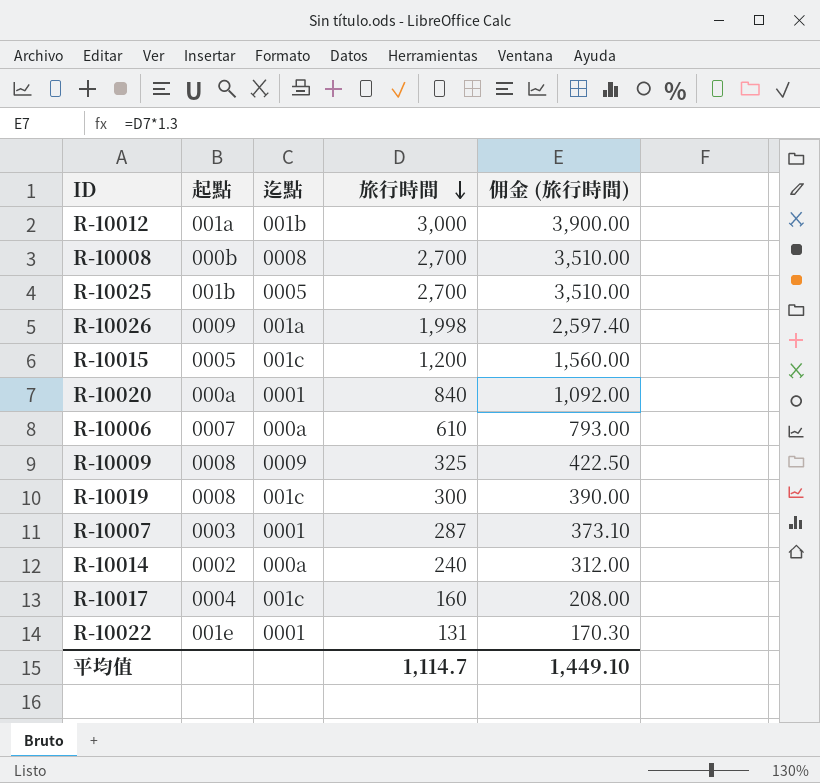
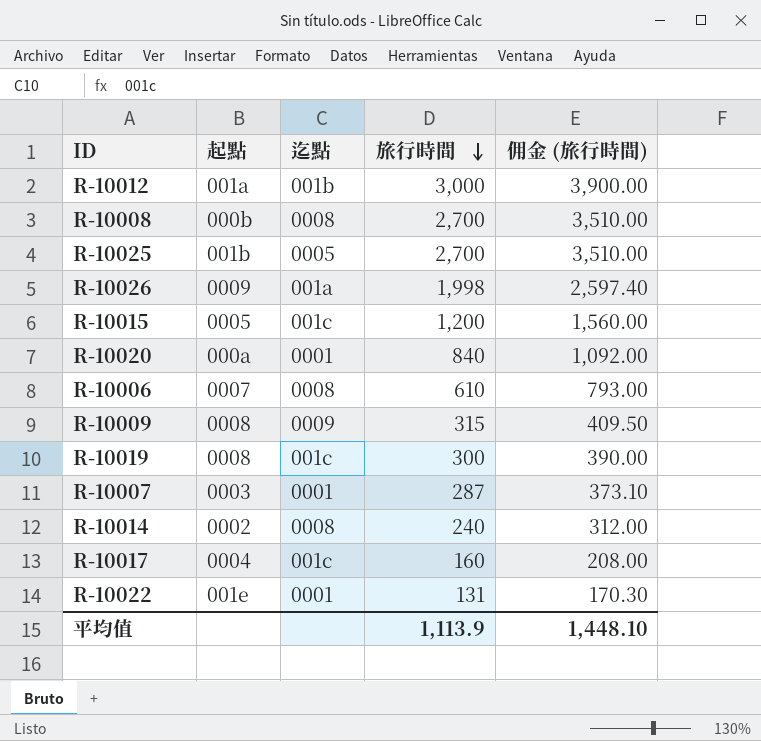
R-10006 | 迄點: 000a -> 0008
R-10009 | 旅行時間: 325 -> 315
R-10009 | 佣金 (旅行時間): 422.50 -> 409.50
R-10014 | 迄點: 000a -> 0008
平均值 | 旅行時間: 1,114.7 -> 1,113.9
平均值 | 佣金 (旅行時間): 1,449.10 -> 1,448.10

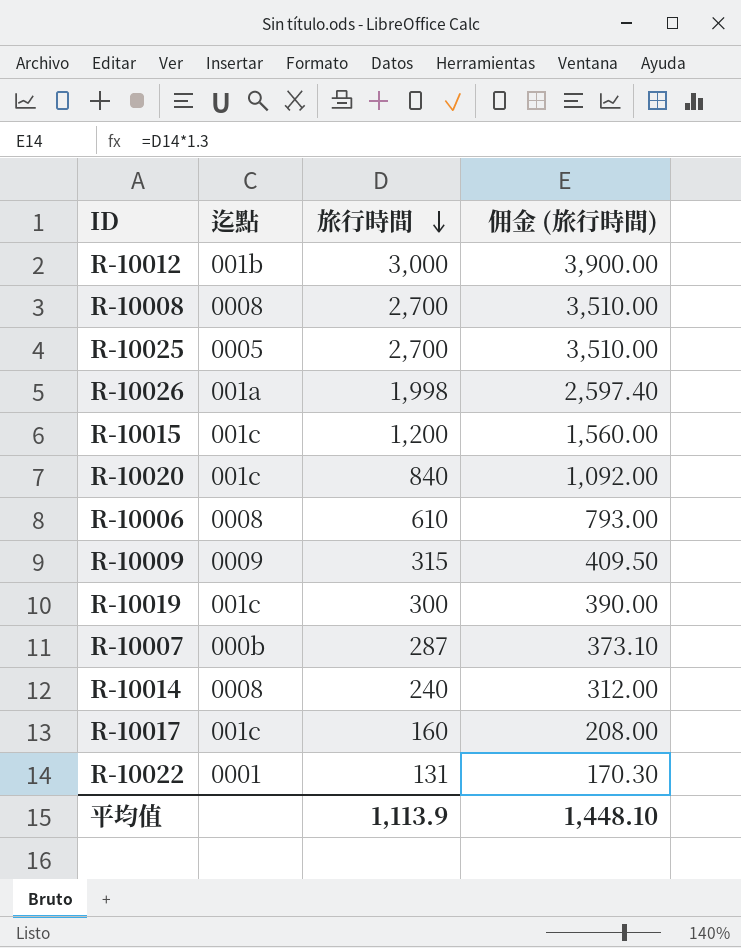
column 起點 | position: 2 -> none
R-10020 | 迄點: 0001 -> 001c
R-10007 | 迄點: 0001 -> 000b

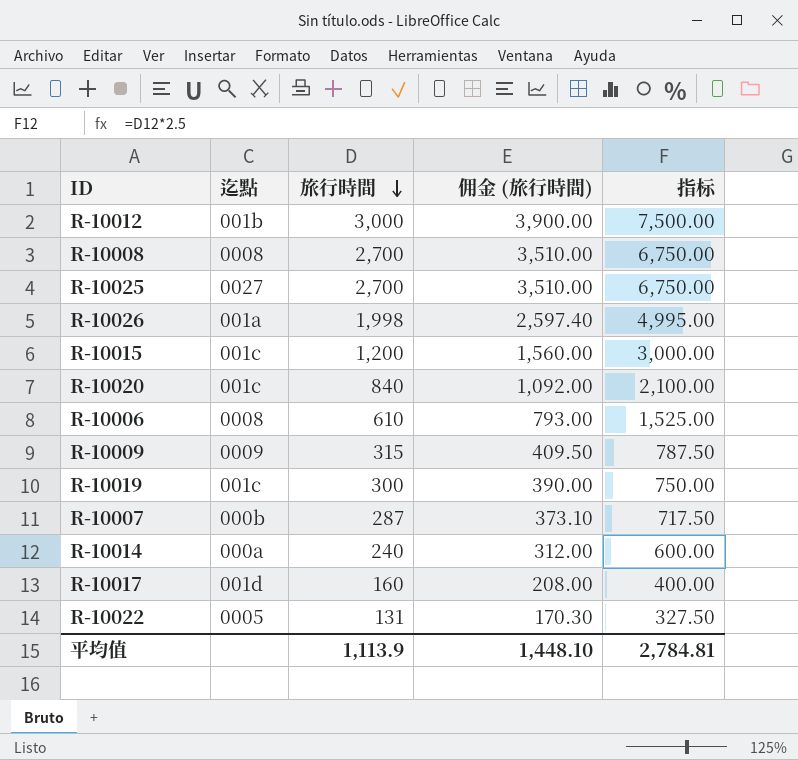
column 指标 | formula: none -> [旅行時間] * 2.5
R-10025 | 迄點: 0005 -> 0027
R-10014 | 迄點: 0008 -> 000a
R-10017 | 迄點: 001c -> 001d
R-10022 | 迄點: 0001 -> 0005

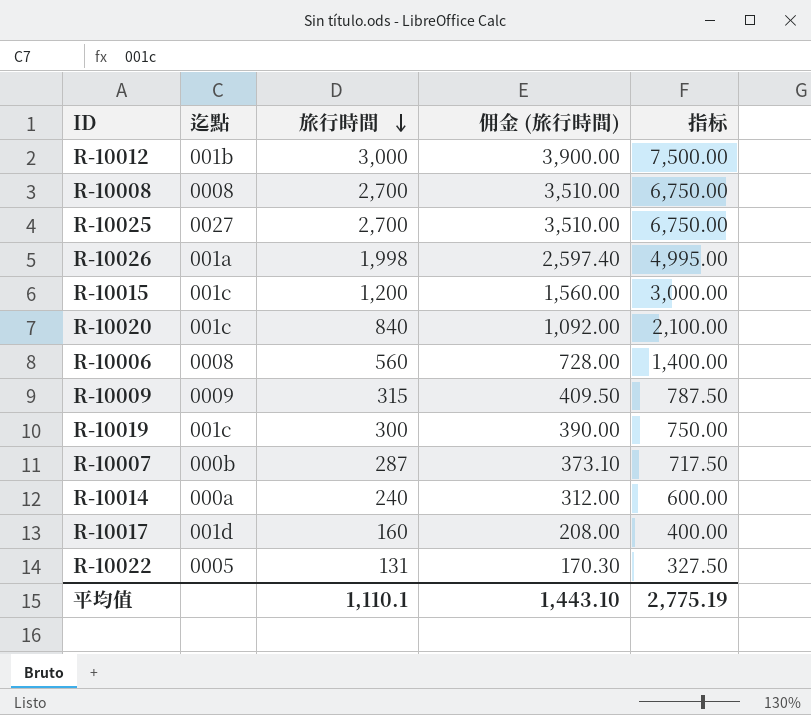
R-10006 | 旅行時間: 610 -> 560
R-10006 | 佣金 (旅行時間): 793.00 -> 728.00
R-10006 | 指标: 1,525.00 -> 1,400.00
平均值 | 旅行時間: 1,113.9 -> 1,110.1
平均值 | 佣金 (旅行時間): 1,448.10 -> 1,443.10
平均值 | 指标: 2,784.81 -> 2,775.19

